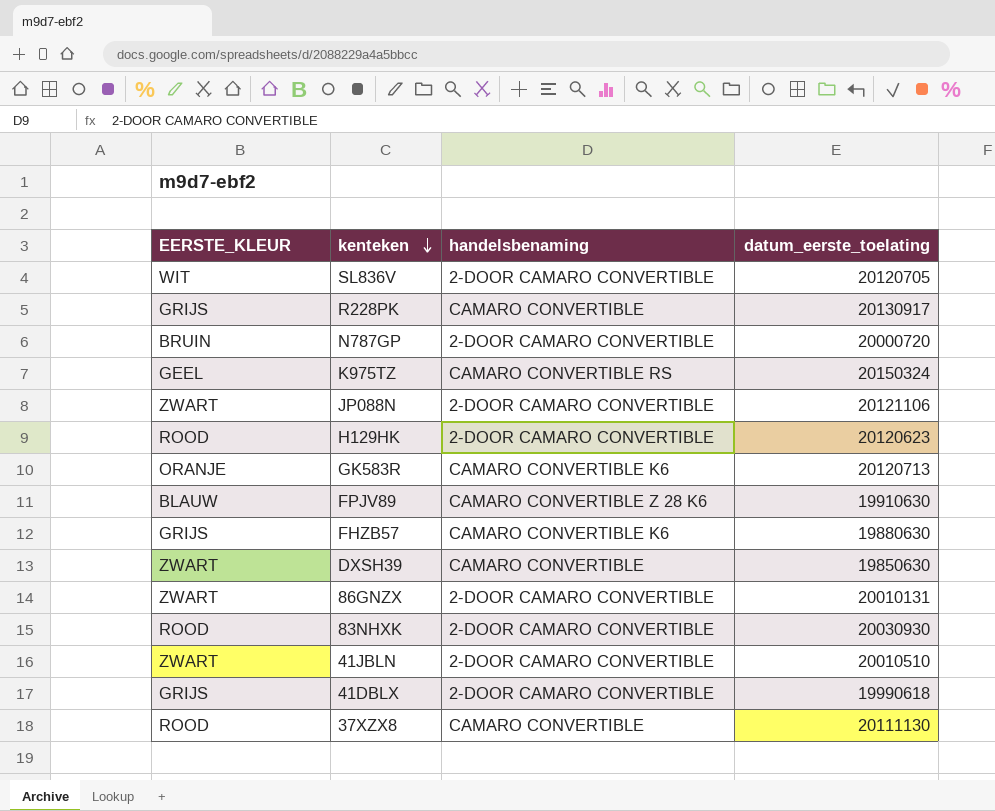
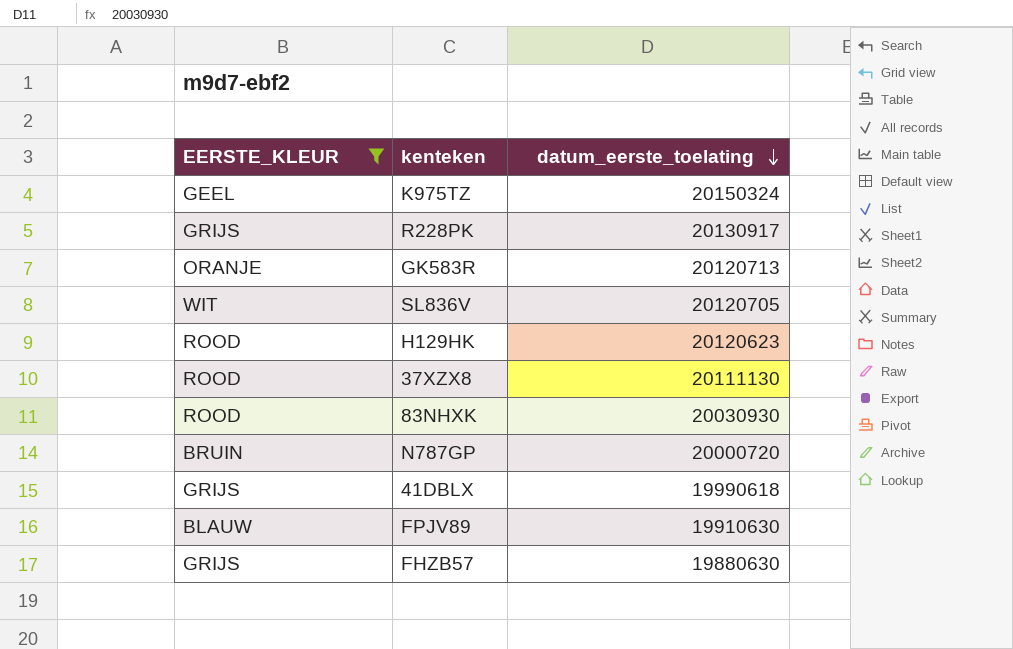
filter: none -> EERSTE_KLEUR != ZWART
row order: kenteken descending -> datum_eerste_toelating descending
column handelsbenaming | position: 3 -> none

